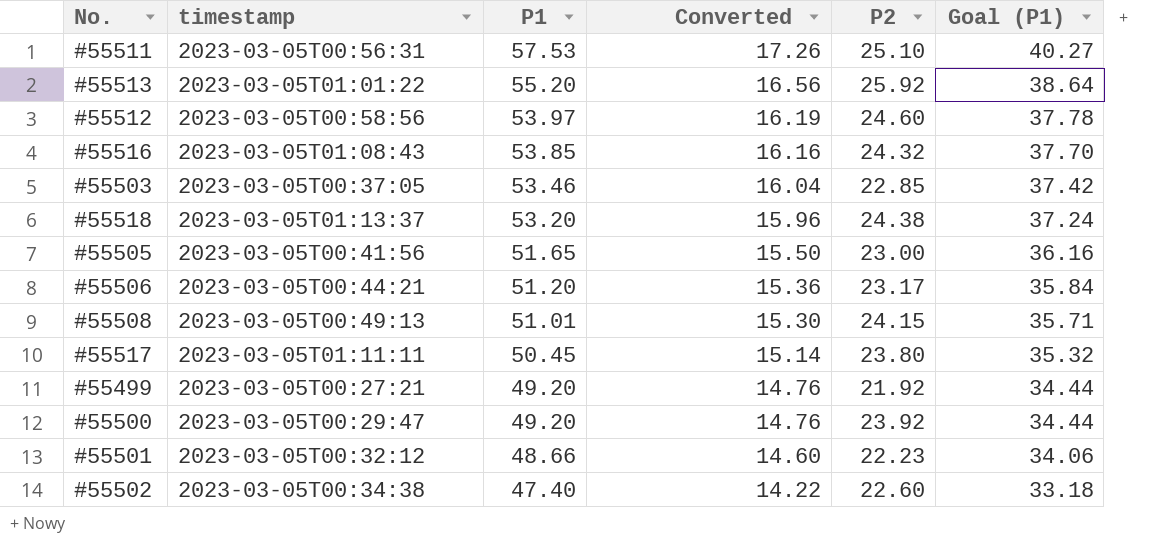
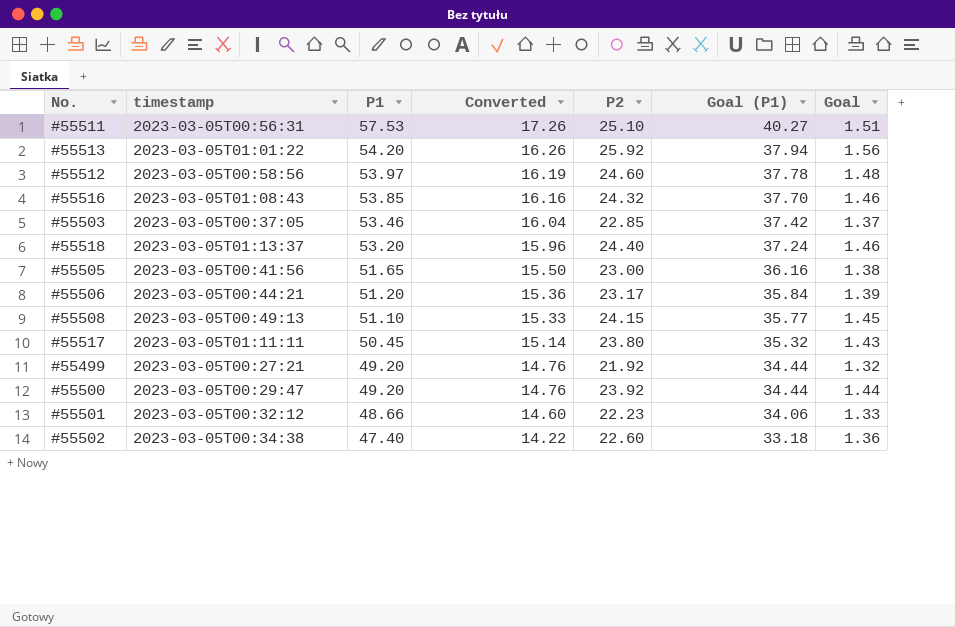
column Goal | formula: none -> [P2] * 0.06
#55513 | P1: 55.20 -> 54.20
#55513 | Converted: 16.56 -> 16.26
#55513 | Goal (P1): 38.64 -> 37.94
#55518 | P2: 24.38 -> 24.40
#55508 | P1: 51.01 -> 51.10
#55508 | Converted: 15.30 -> 15.33
#55508 | Goal (P1): 35.71 -> 35.77

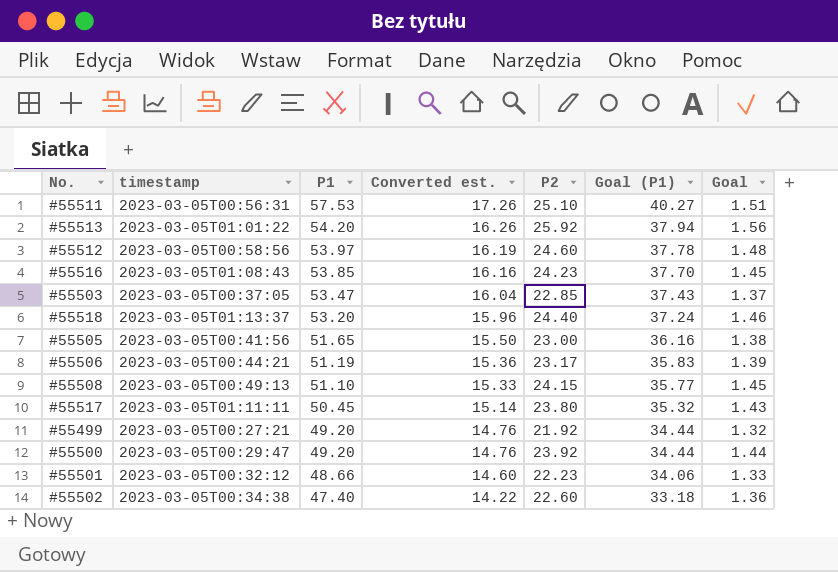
column name: Converted -> Converted est.
#55516 | P2: 24.32 -> 24.23
#55516 | Goal: 1.46 -> 1.45
#55503 | P1: 53.46 -> 53.47
#55503 | Goal (P1): 37.42 -> 37.43
#55506 | P1: 51.20 -> 51.19
#55506 | Goal (P1): 35.84 -> 35.83

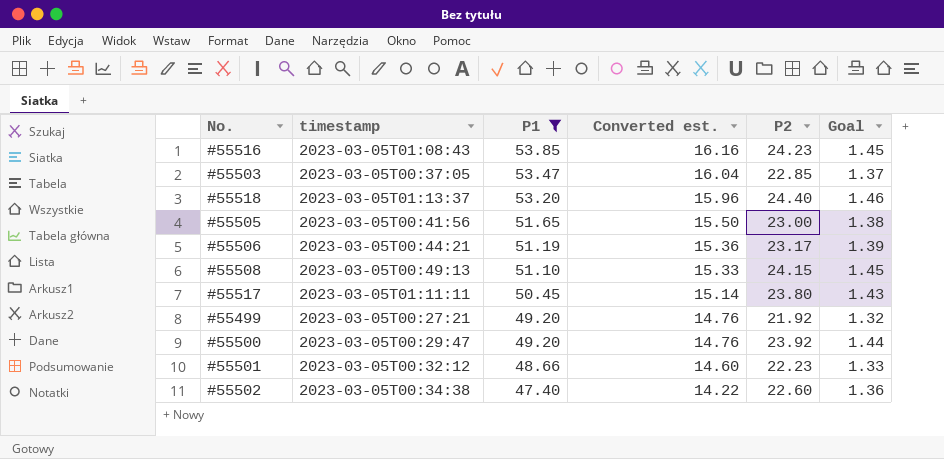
filter: none -> P1 <= 53.85
column Goal (P1) | formula: [P1] * 0.7 -> none

